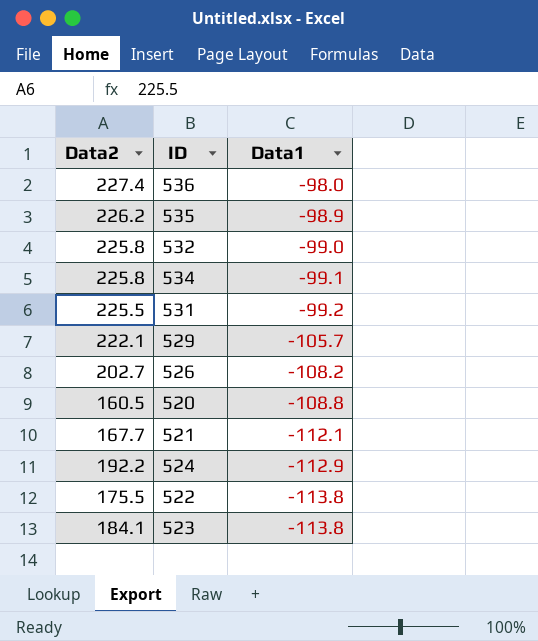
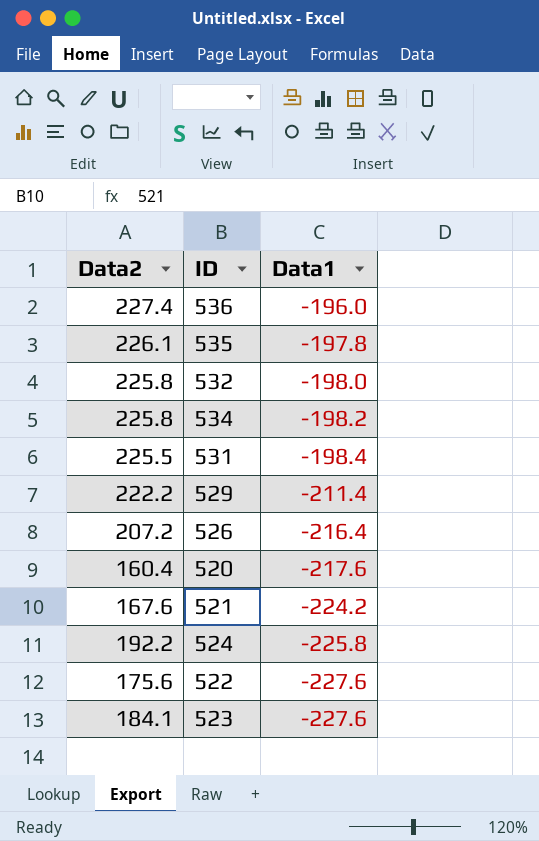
536 | Data1: -98.0 -> -196.0
535 | Data2: 226.2 -> 226.1
535 | Data1: -98.9 -> -197.8
532 | Data1: -99.0 -> -198.0
534 | Data1: -99.1 -> -198.2
531 | Data1: -99.2 -> -198.4
529 | Data2: 222.1 -> 222.2
529 | Data1: -105.7 -> -211.4
526 | Data2: 202.7 -> 207.2
526 | Data1: -108.2 -> -216.4
520 | Data2: 160.5 -> 160.4
520 | Data1: -108.8 -> -217.6
521 | Data2: 167.7 -> 167.6
521 | Data1: -112.1 -> -224.2
524 | Data1: -112.9 -> -225.8
522 | Data2: 175.5 -> 175.6
522 | Data1: -113.8 -> -227.6
523 | Data1: -113.8 -> -227.6

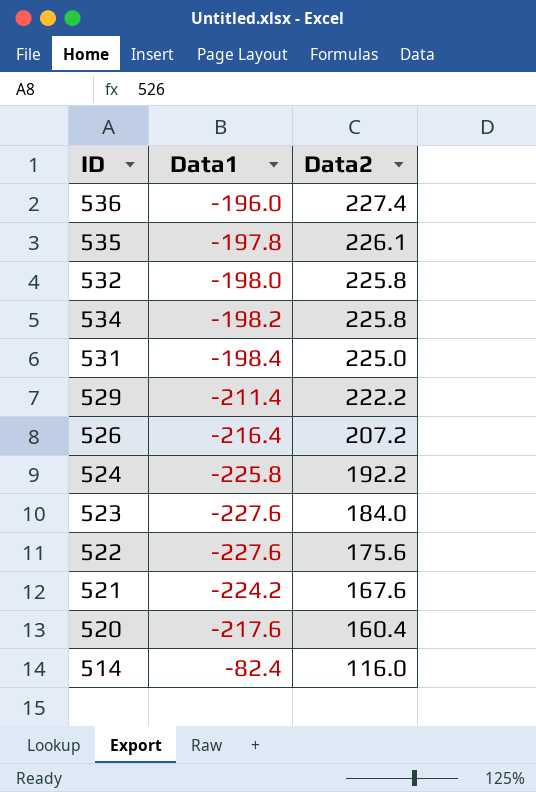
row order: Data1 descending -> Data2 descending
column Data2 | position: 1 -> 3
531 | Data2: 225.5 -> 225.0
523 | Data2: 184.1 -> 184.0
row 514: none -> -82.4 | 116.0

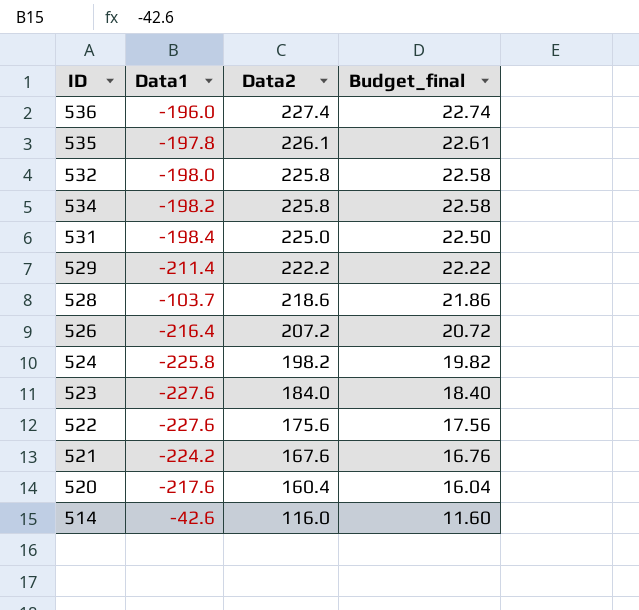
column Budget_final | formula: none -> [Data2] * 0.1
row 528: none -> -103.7 | 218.6 | 21.86
524 | Data2: 192.2 -> 198.2
514 | Data1: -82.4 -> -42.6

